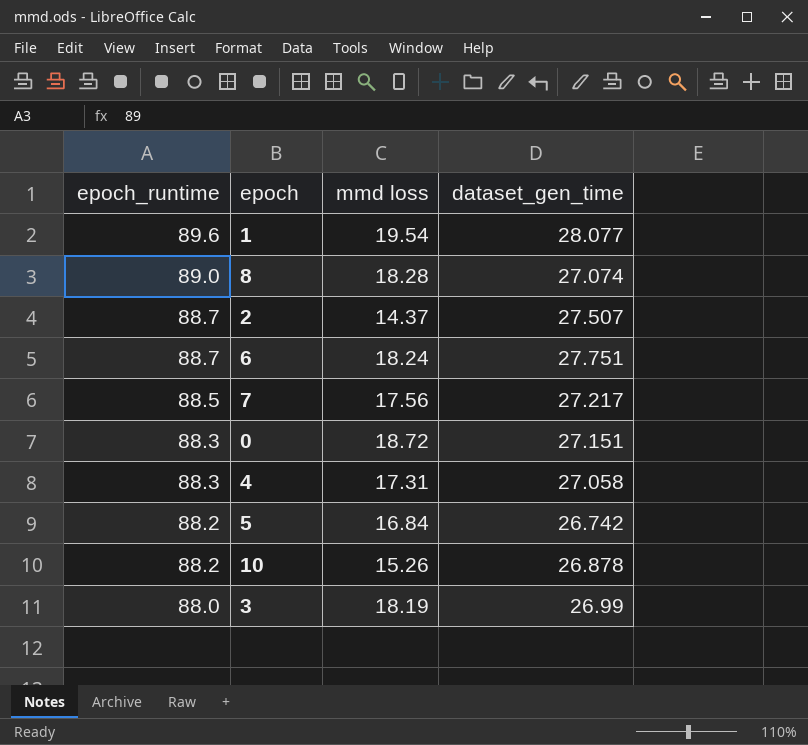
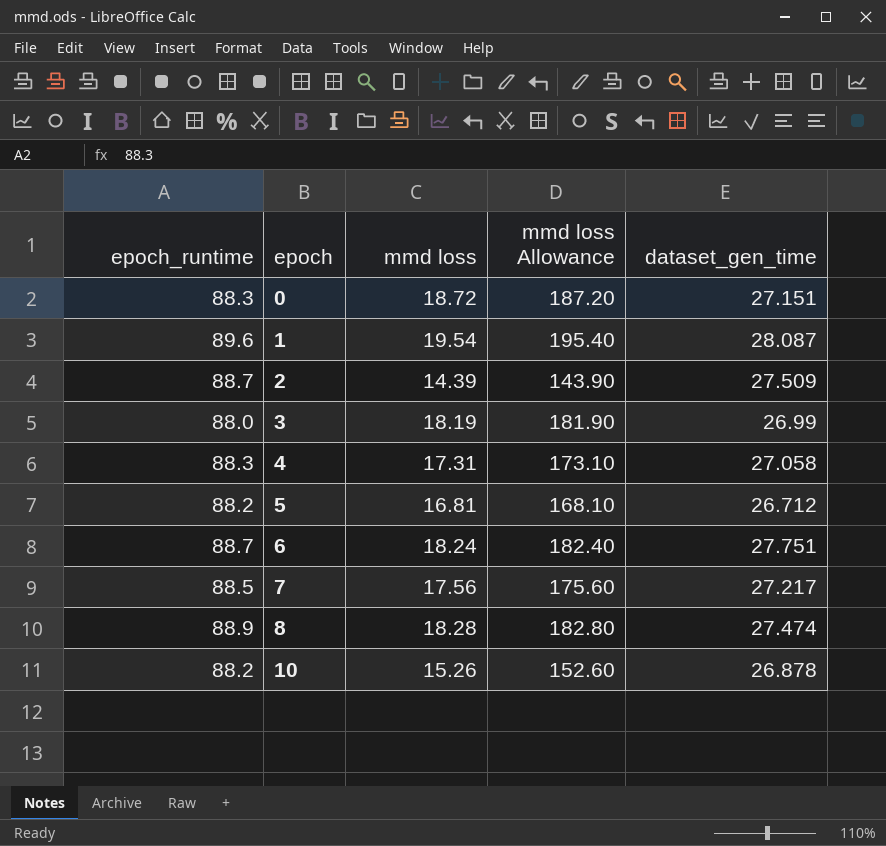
row order: epoch_runtime descending -> epoch ascending
column mmd loss Allowance | formula: none -> [mmd loss] * 10
1 | dataset_gen_time: 28.077 -> 28.087
2 | mmd loss: 14.37 -> 14.39
2 | dataset_gen_time: 27.507 -> 27.509
5 | mmd loss: 16.84 -> 16.81
5 | dataset_gen_time: 26.742 -> 26.712
8 | epoch_runtime: 89.0 -> 88.9
8 | dataset_gen_time: 27.074 -> 27.474

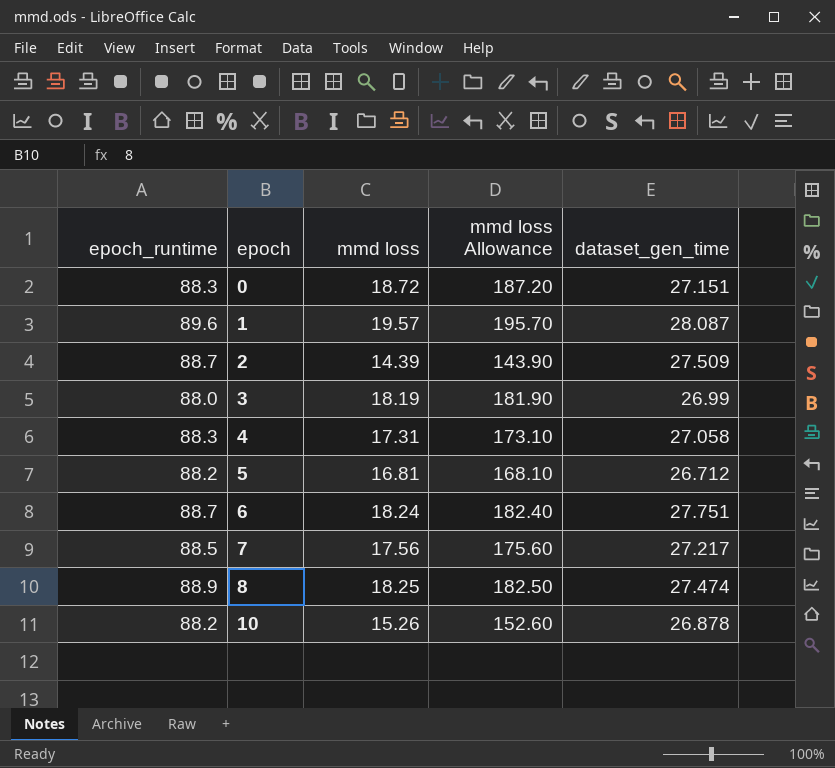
1 | mmd loss: 19.54 -> 19.57
1 | mmd loss Allowance: 195.40 -> 195.70
8 | mmd loss: 18.28 -> 18.25
8 | mmd loss Allowance: 182.80 -> 182.50

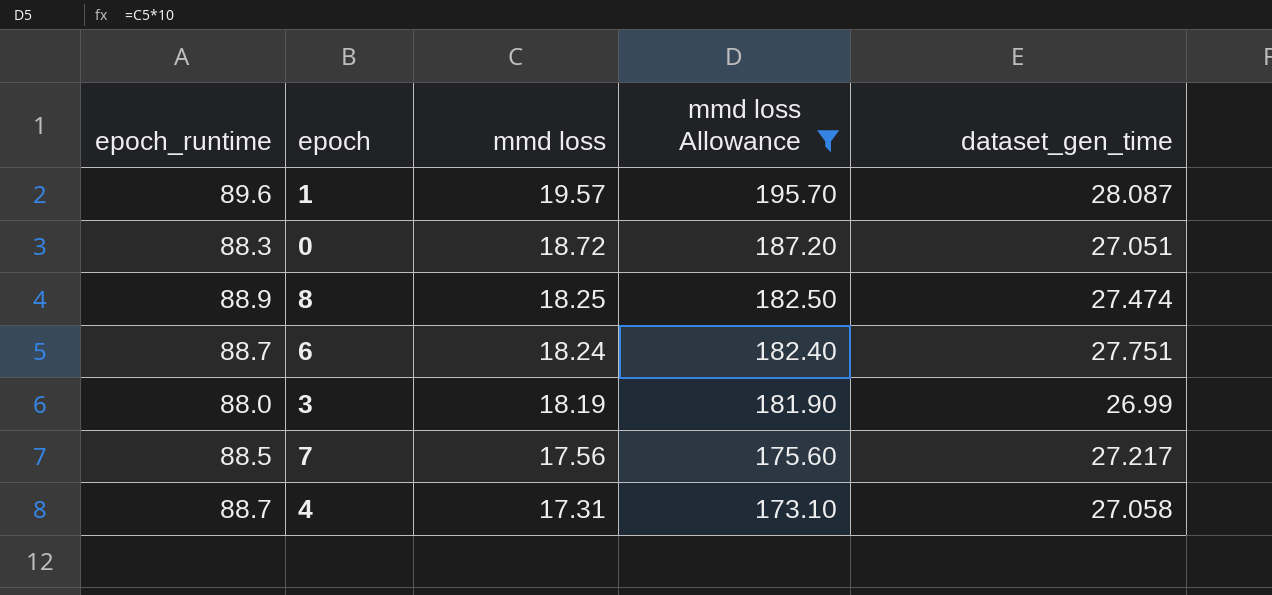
filter: none -> mmd loss Allowance >= 173.10
row order: epoch ascending -> mmd loss descending
0 | dataset_gen_time: 27.151 -> 27.051
4 | epoch_runtime: 88.3 -> 88.7

